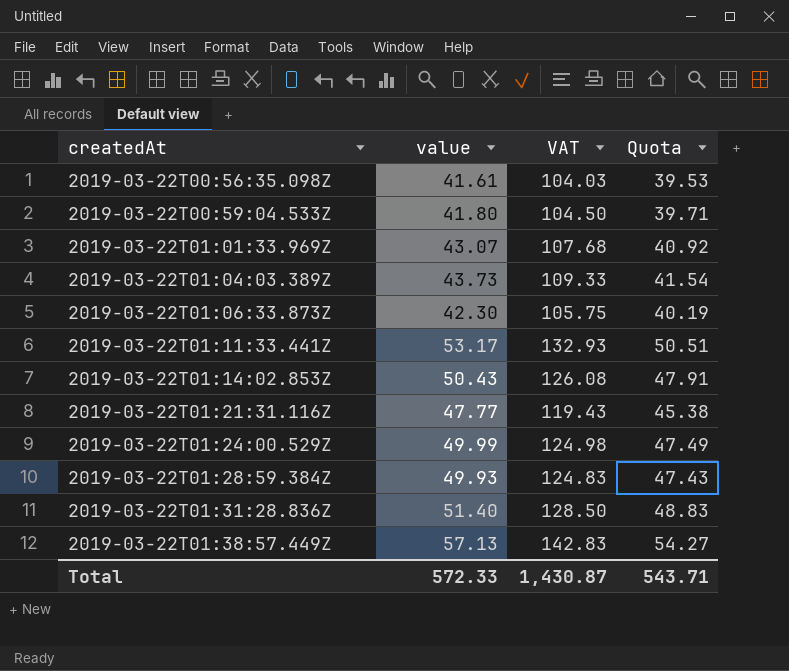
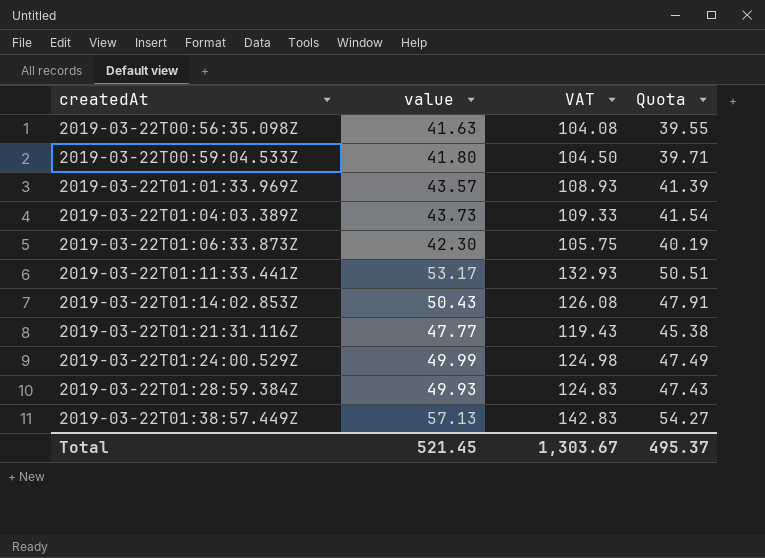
row 2019-03-22T01:31:28.836Z: 51.40 | 128.50 | 48.83 -> none
2019-03-22T00:56:35.098Z | value: 41.61 -> 41.63
2019-03-22T00:56:35.098Z | VAT: 104.03 -> 104.08
2019-03-22T00:56:35.098Z | Quota: 39.53 -> 39.55
2019-03-22T01:01:33.969Z | value: 43.07 -> 43.57
2019-03-22T01:01:33.969Z | VAT: 107.68 -> 108.93
2019-03-22T01:01:33.969Z | Quota: 40.92 -> 41.39
Total | value: 572.33 -> 521.45
Total | VAT: 1,430.87 -> 1,303.67
Total | Quota: 543.71 -> 495.37

